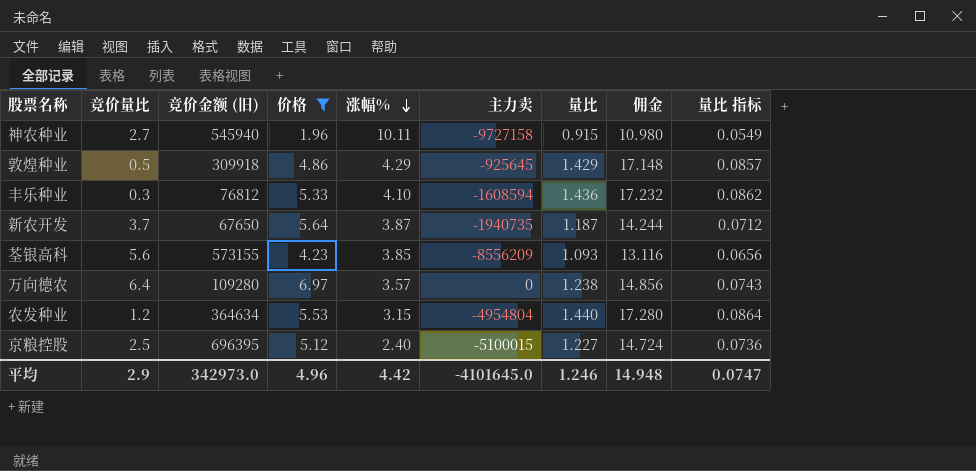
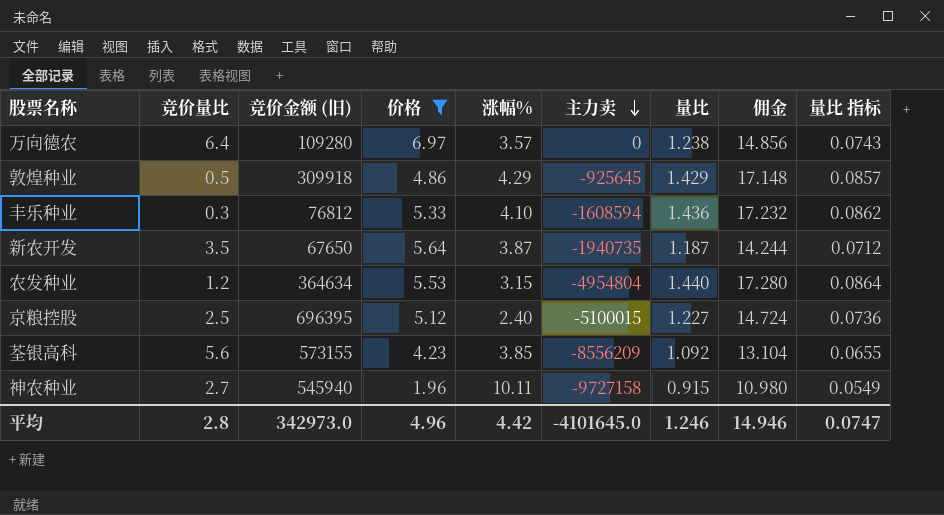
row order: 涨幅% descending -> 主力卖 descending
新农开发 | 竞价量比: 3.7 -> 3.5
荃银高科 | 量比: 1.093 -> 1.092
荃银高科 | 佣金: 13.116 -> 13.104
荃银高科 | 量比 指标: 0.0656 -> 0.0655
平均 | 竞价量比: 2.9 -> 2.8
平均 | 佣金: 14.948 -> 14.946

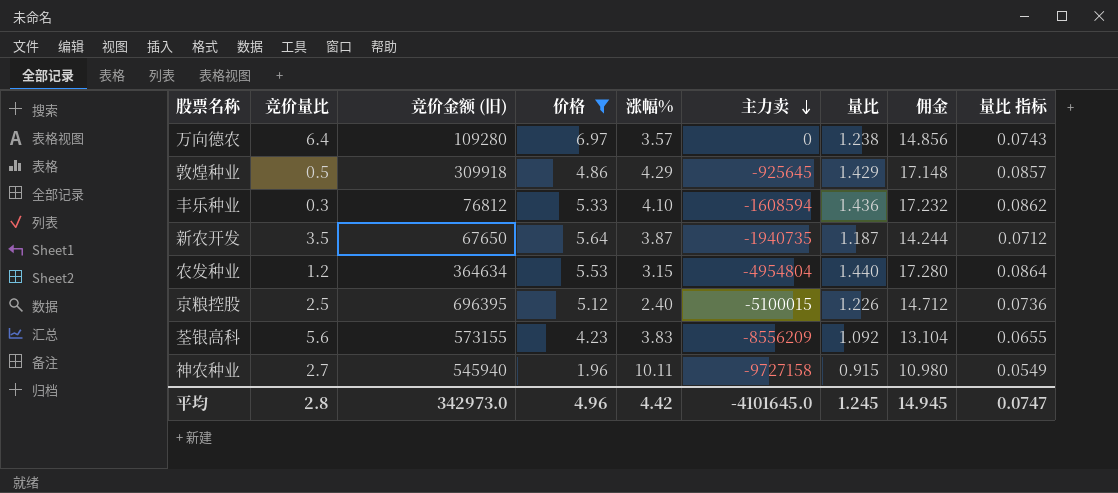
京粮控股 | 量比: 1.227 -> 1.226
京粮控股 | 佣金: 14.724 -> 14.712
荃银高科 | 涨幅%: 3.85 -> 3.83
平均 | 量比: 1.246 -> 1.245
平均 | 佣金: 14.946 -> 14.945

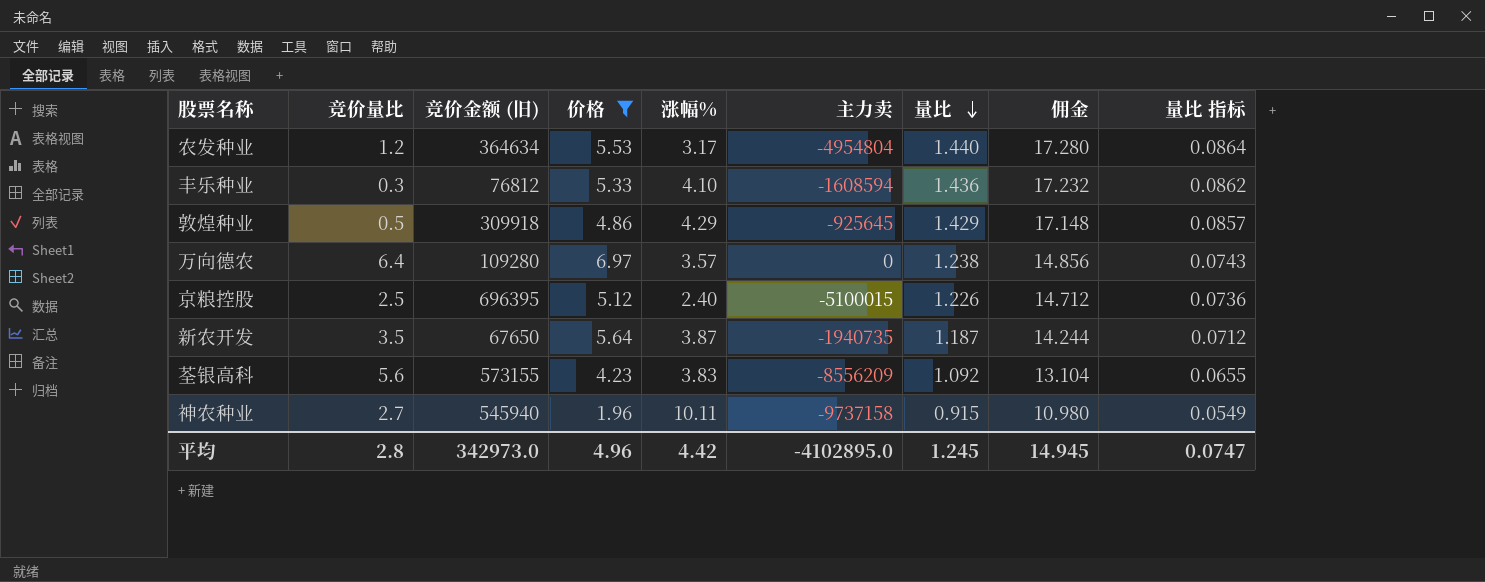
row order: 主力卖 descending -> 量比 descending
农发种业 | 涨幅%: 3.15 -> 3.17
神农种业 | 主力卖: -9727158 -> -9737158
平均 | 主力卖: -4101645.0 -> -4102895.0

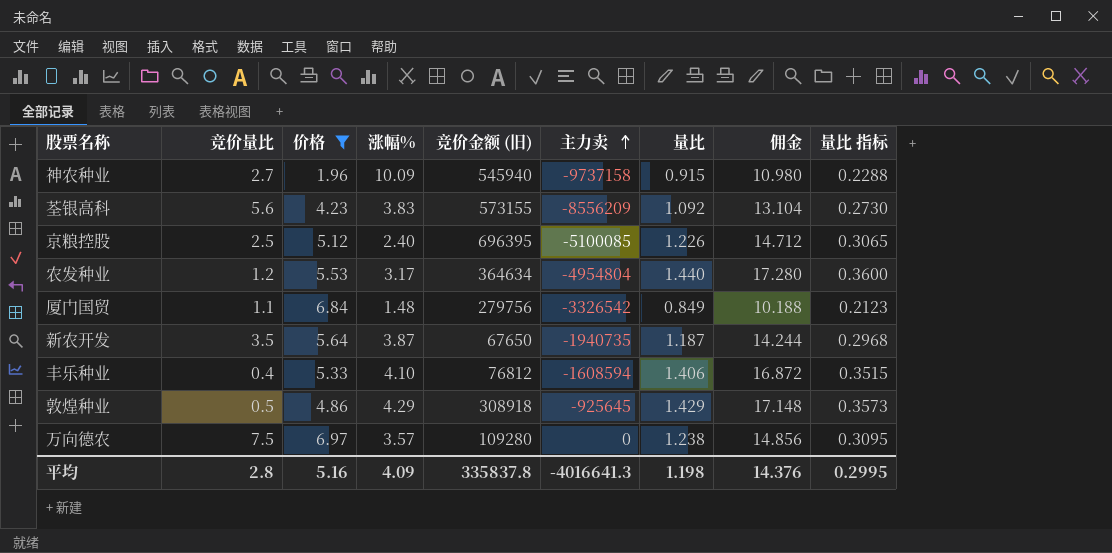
row order: 量比 descending -> 主力卖 ascending
column 竞价金额 (旧) | position: 3 -> 5
column 量比 指标 | formula: [量比] * 0.06 -> [量比] * 0.25
神农种业 | 涨幅%: 10.11 -> 10.09
京粮控股 | 主力卖: -5100015 -> -5100085
row 厦门国贸: none -> 1.1 | 6.84 | 1.48 | 279756 | -3326542 | 0.849 | 10.188 | 0.2123
丰乐种业 | 竞价量比: 0.3 -> 0.4
丰乐种业 | 量比: 1.436 -> 1.406
丰乐种业 | 佣金: 17.232 -> 16.872
敦煌种业 | 竞价金额 (旧): 309918 -> 308918
万向德农 | 竞价量比: 6.4 -> 7.5
平均 | 价格: 4.96 -> 5.16
平均 | 涨幅%: 4.42 -> 4.09
平均 | 竞价金额 (旧): 342973.0 -> 335837.8
平均 | 主力卖: -4102895.0 -> -4016641.3
平均 | 量比: 1.245 -> 1.198
平均 | 佣金: 14.945 -> 14.376
平均 | 量比 指标: 0.0747 -> 0.2995

